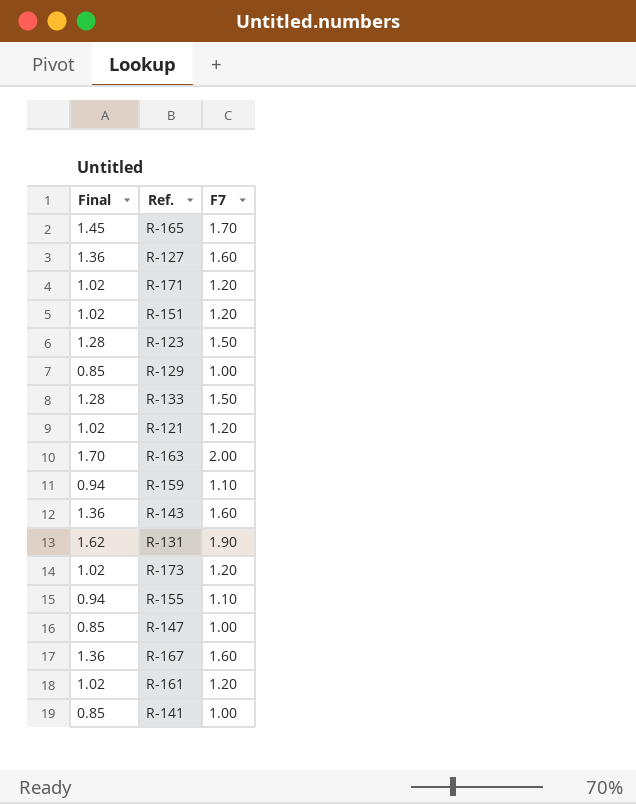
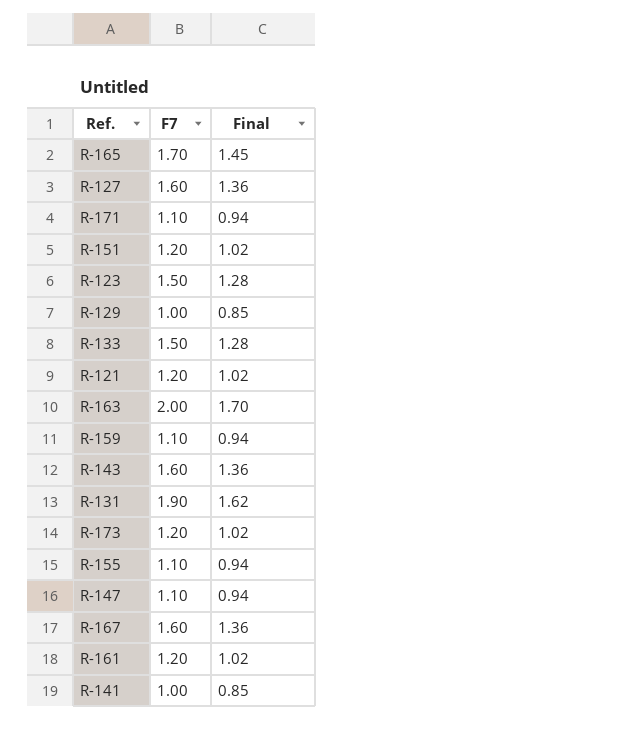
column Final | position: 1 -> 3
R-171 | F7: 1.20 -> 1.10
R-171 | Final: 1.02 -> 0.94
R-147 | F7: 1.00 -> 1.10
R-147 | Final: 0.85 -> 0.94

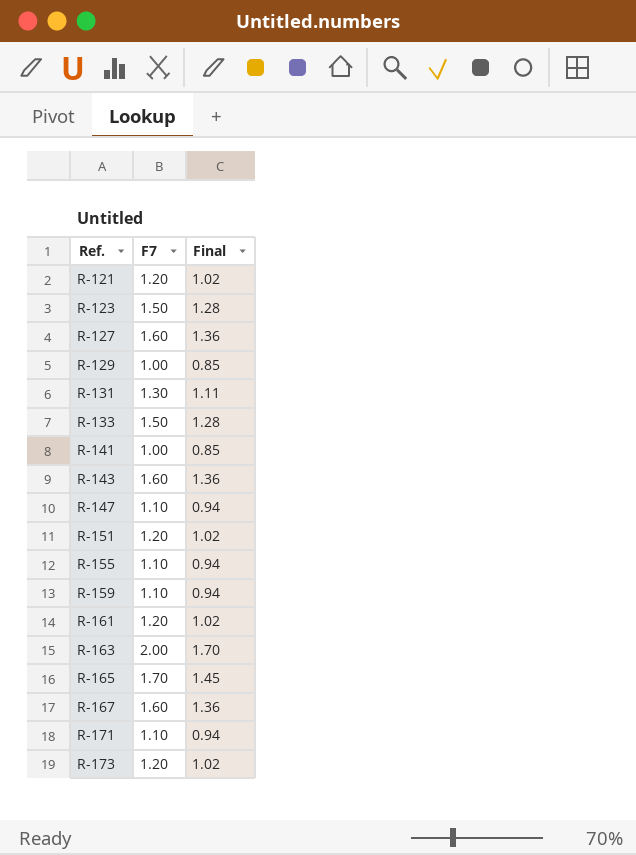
row order: none -> Ref. ascending
R-131 | F7: 1.90 -> 1.30
R-131 | Final: 1.62 -> 1.11

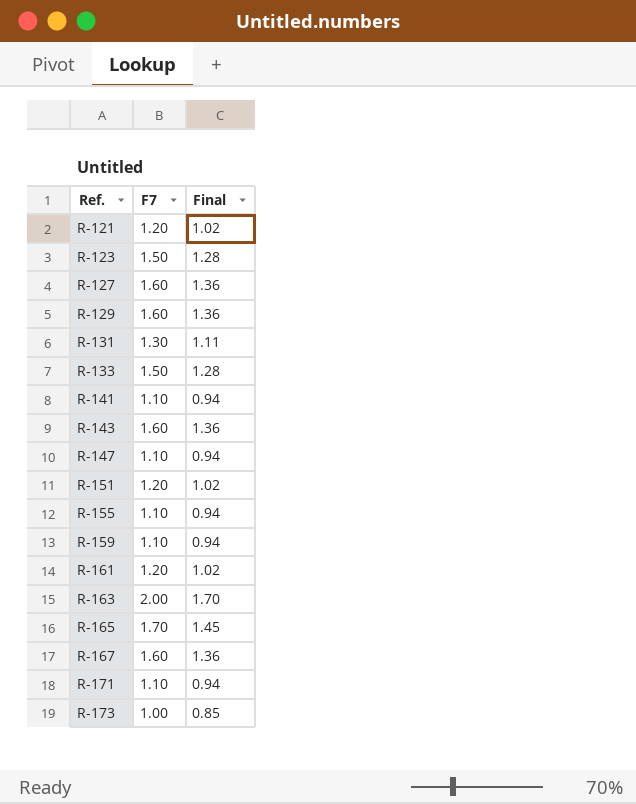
R-129 | F7: 1.00 -> 1.60
R-129 | Final: 0.85 -> 1.36
R-141 | F7: 1.00 -> 1.10
R-141 | Final: 0.85 -> 0.94
R-173 | F7: 1.20 -> 1.00
R-173 | Final: 1.02 -> 0.85

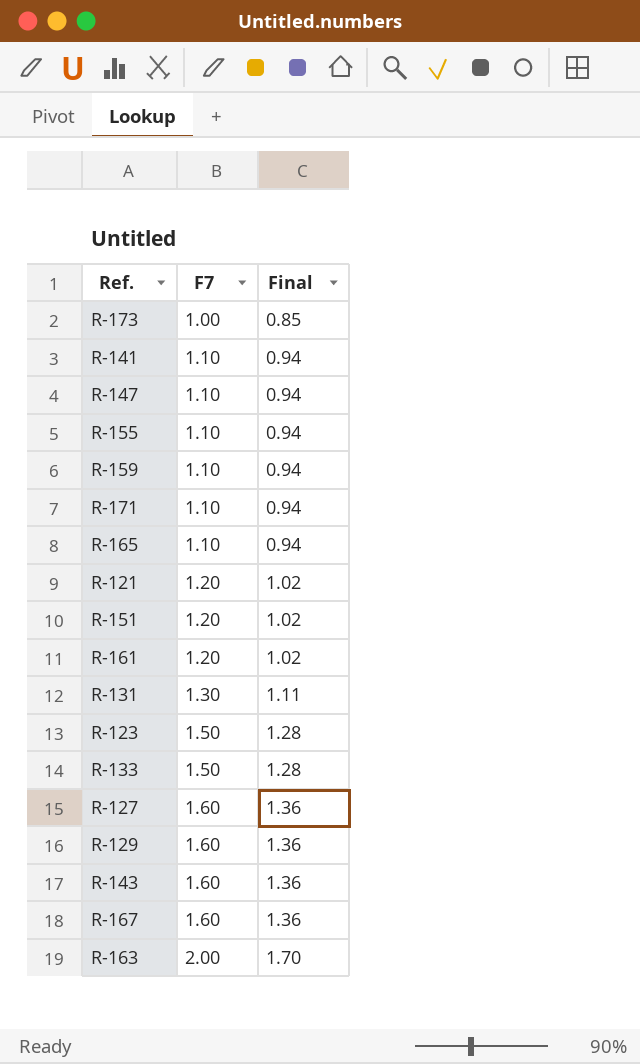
row order: Ref. ascending -> F7 ascending
R-165 | F7: 1.70 -> 1.10
R-165 | Final: 1.45 -> 0.94

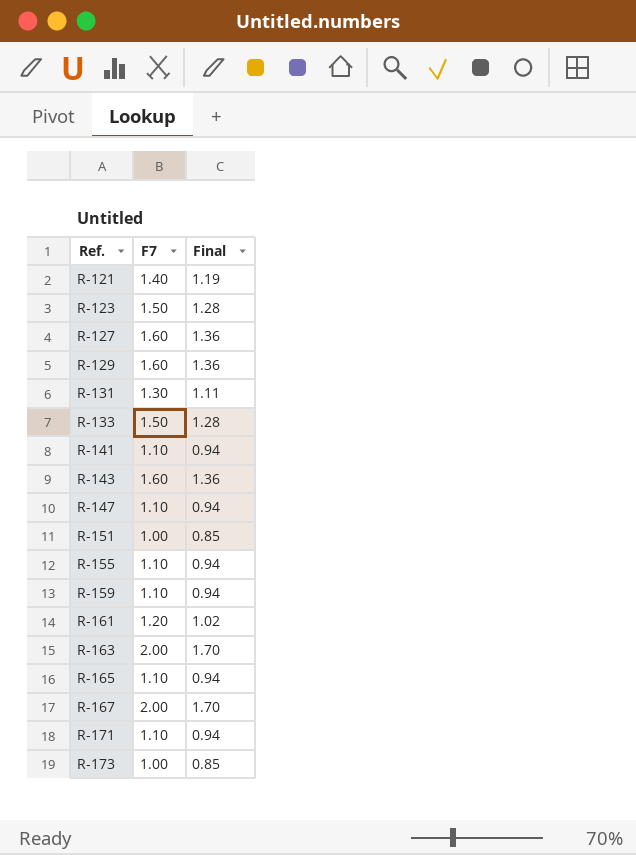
row order: F7 ascending -> Ref. ascending
R-121 | F7: 1.20 -> 1.40
R-121 | Final: 1.02 -> 1.19
R-151 | F7: 1.20 -> 1.00
R-151 | Final: 1.02 -> 0.85
R-167 | F7: 1.60 -> 2.00
R-167 | Final: 1.36 -> 1.70

